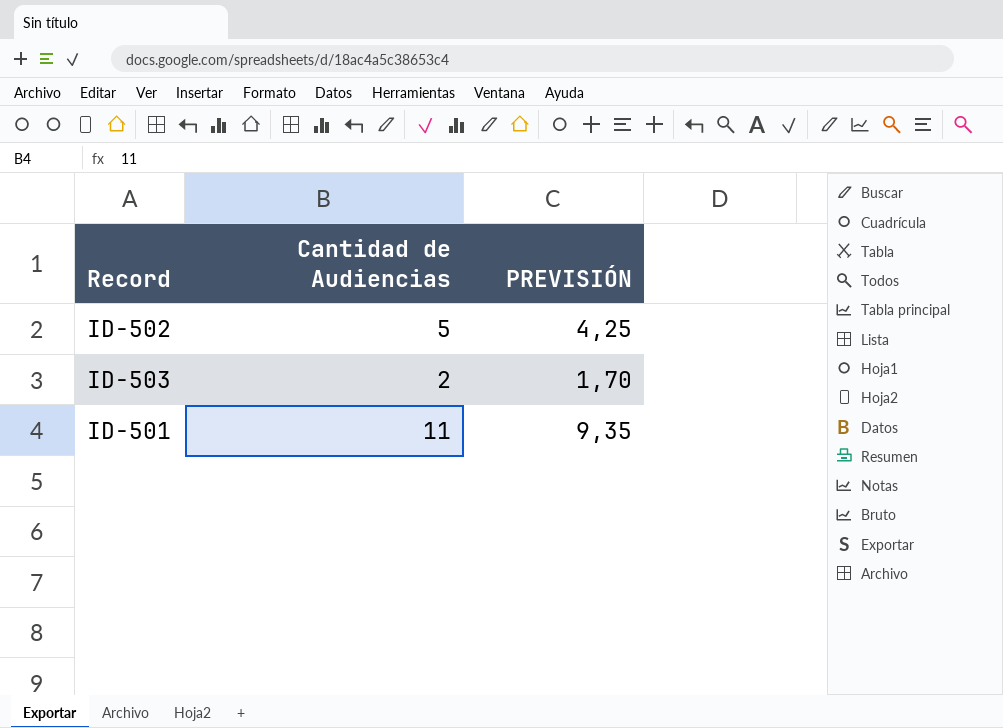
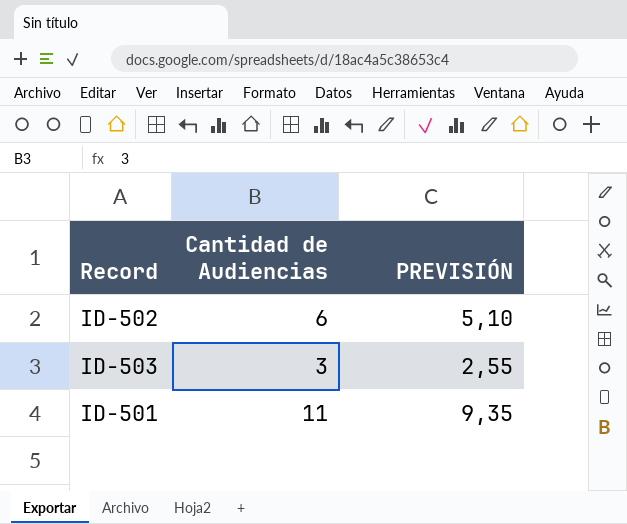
ID-502 | Cantidad de Audiencias: 5 -> 6
ID-502 | PREVISIÓN: 4,25 -> 5,10
ID-503 | Cantidad de Audiencias: 2 -> 3
ID-503 | PREVISIÓN: 1,70 -> 2,55

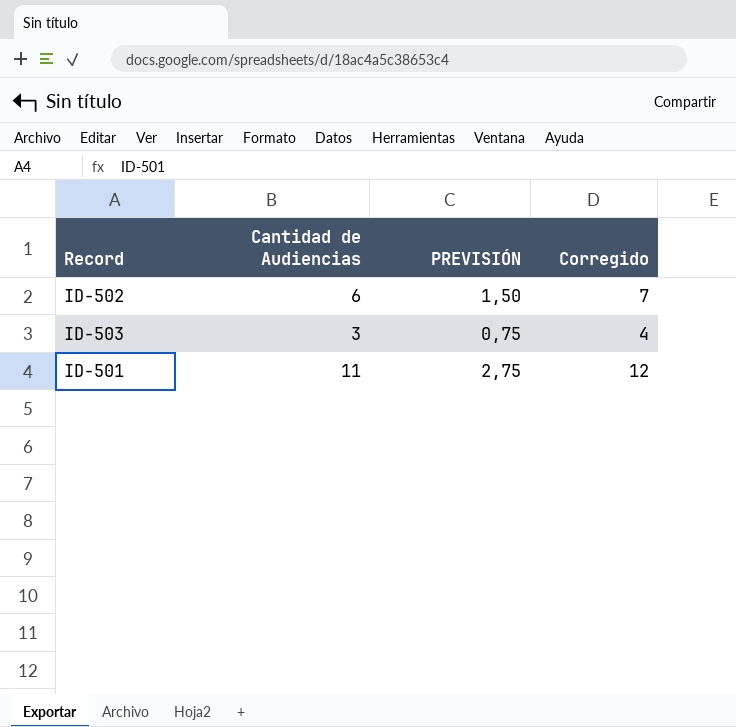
column PREVISIÓN | formula: [Cantidad de Audiencias] * 0,85 -> [Cantidad de Audiencias] * 0,25
column Corregido | formula: none -> [Cantidad de Audiencias] + 1

